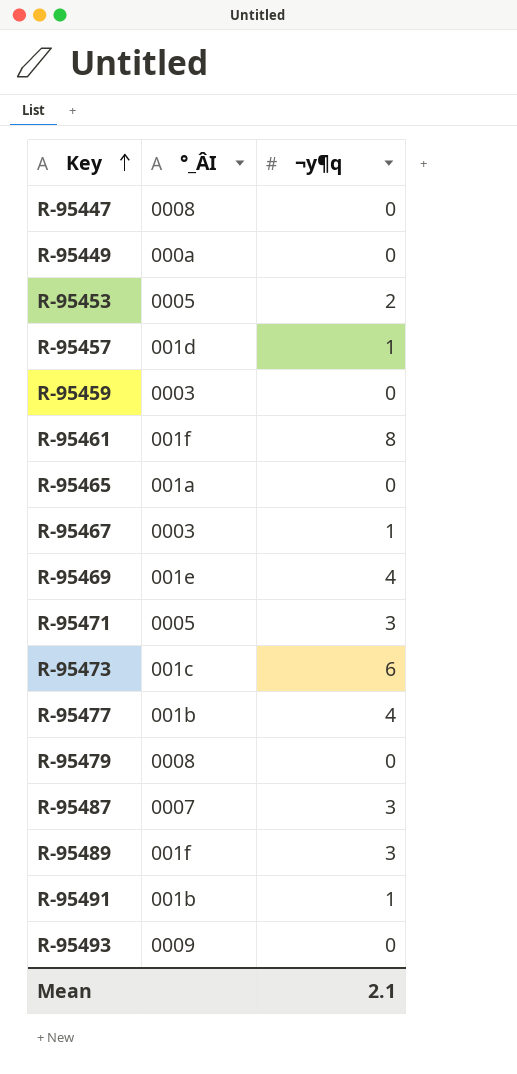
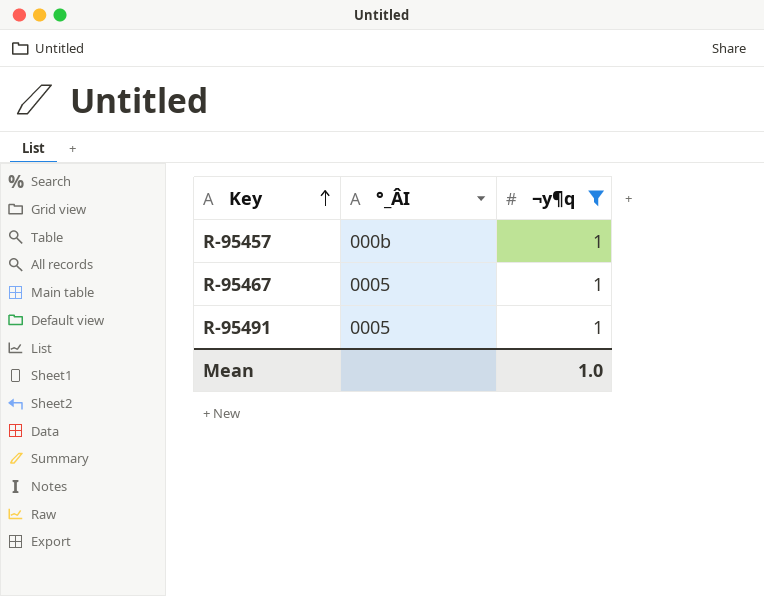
filter: none -> ¬y¶q = 1
R-95457 | °_ÂI: 001d -> 000b
R-95467 | °_ÂI: 0003 -> 0005
R-95491 | °_ÂI: 001b -> 0005
Mean | ¬y¶q: 2.1 -> 1.0

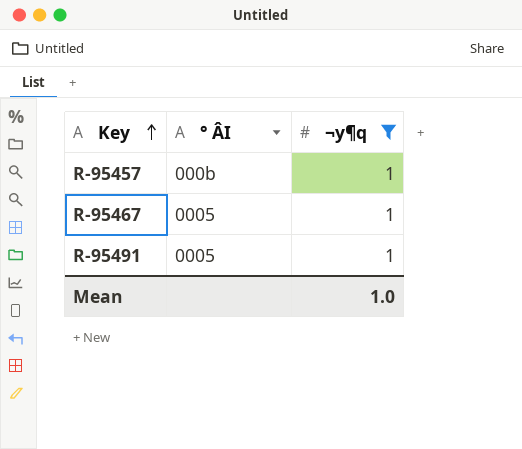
column name: °_ÂI -> ° ÂI

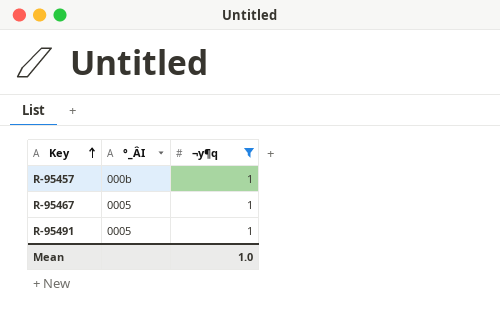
column name: ° ÂI -> °_ÂI

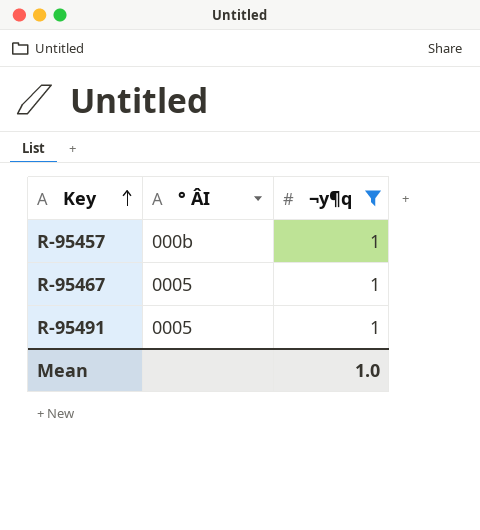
column name: °_ÂI -> ° ÂI

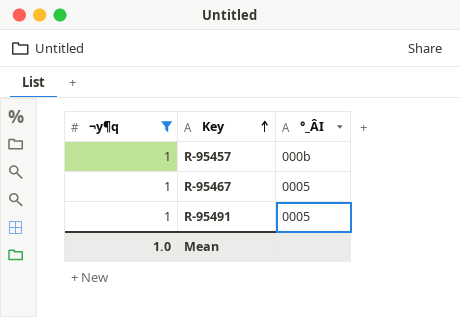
column ¬y¶q | position: 3 -> 1
column name: ° ÂI -> °_ÂI

